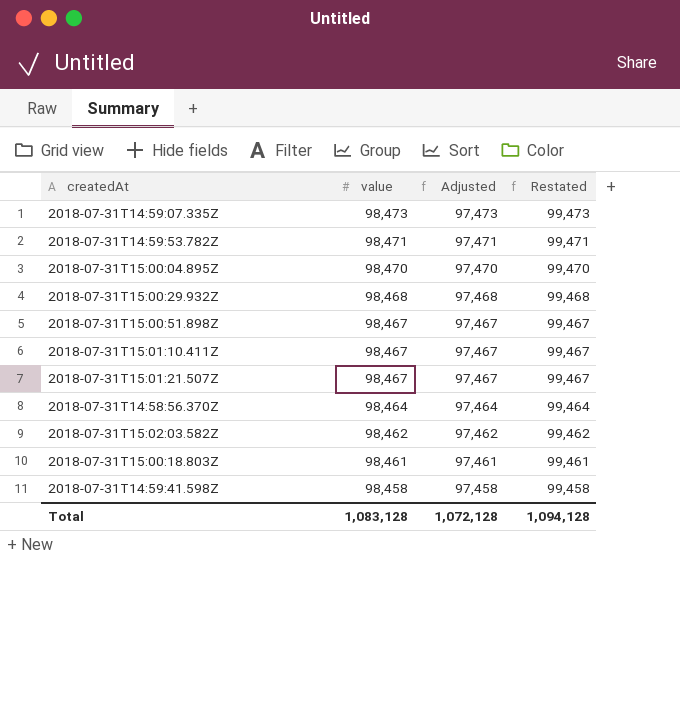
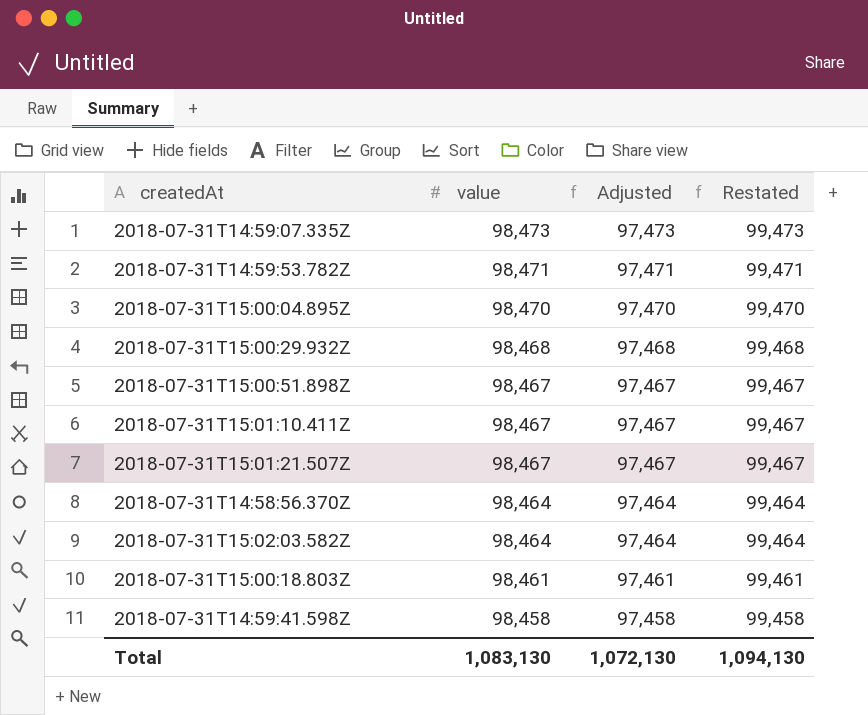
2018-07-31T15:02:03.582Z | value: 98,462 -> 98,464
2018-07-31T15:02:03.582Z | Adjusted: 97,462 -> 97,464
2018-07-31T15:02:03.582Z | Restated: 99,462 -> 99,464
Total | value: 1,083,128 -> 1,083,130
Total | Adjusted: 1,072,128 -> 1,072,130
Total | Restated: 1,094,128 -> 1,094,130

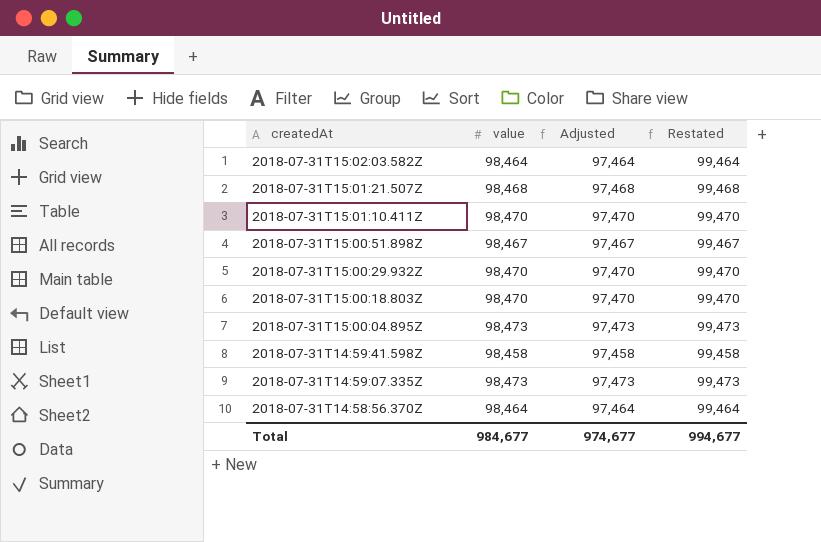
row order: value descending -> createdAt descending
row 2018-07-31T14:59:53.782Z: 98,471 | 97,471 | 99,471 -> none
2018-07-31T15:01:21.507Z | value: 98,467 -> 98,468
2018-07-31T15:01:21.507Z | Adjusted: 97,467 -> 97,468
2018-07-31T15:01:21.507Z | Restated: 99,467 -> 99,468
2018-07-31T15:01:10.411Z | value: 98,467 -> 98,470
2018-07-31T15:01:10.411Z | Adjusted: 97,467 -> 97,470
2018-07-31T15:01:10.411Z | Restated: 99,467 -> 99,470
2018-07-31T15:00:29.932Z | value: 98,468 -> 98,470
2018-07-31T15:00:29.932Z | Adjusted: 97,468 -> 97,470
2018-07-31T15:00:29.932Z | Restated: 99,468 -> 99,470
2018-07-31T15:00:18.803Z | value: 98,461 -> 98,470
2018-07-31T15:00:18.803Z | Adjusted: 97,461 -> 97,470
2018-07-31T15:00:18.803Z | Restated: 99,461 -> 99,470
2018-07-31T15:00:04.895Z | value: 98,470 -> 98,473
2018-07-31T15:00:04.895Z | Adjusted: 97,470 -> 97,473
2018-07-31T15:00:04.895Z | Restated: 99,470 -> 99,473
Total | value: 1,083,130 -> 984,677
Total | Adjusted: 1,072,130 -> 974,677
Total | Restated: 1,094,130 -> 994,677

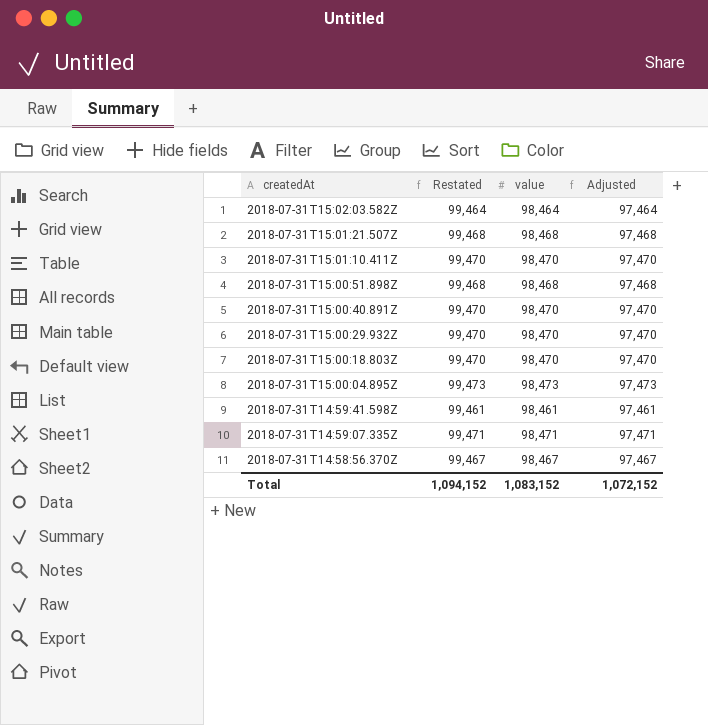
column Restated | position: 4 -> 2
2018-07-31T15:00:51.898Z | Restated: 99,467 -> 99,468
2018-07-31T15:00:51.898Z | value: 98,467 -> 98,468
2018-07-31T15:00:51.898Z | Adjusted: 97,467 -> 97,468
row 2018-07-31T15:00:40.891Z: none -> 99,470 | 98,470 | 97,470
2018-07-31T14:59:41.598Z | Restated: 99,458 -> 99,461
2018-07-31T14:59:41.598Z | value: 98,458 -> 98,461
2018-07-31T14:59:41.598Z | Adjusted: 97,458 -> 97,461
2018-07-31T14:59:07.335Z | Restated: 99,473 -> 99,471
2018-07-31T14:59:07.335Z | value: 98,473 -> 98,471
2018-07-31T14:59:07.335Z | Adjusted: 97,473 -> 97,471
2018-07-31T14:58:56.370Z | Restated: 99,464 -> 99,467
2018-07-31T14:58:56.370Z | value: 98,464 -> 98,467
2018-07-31T14:58:56.370Z | Adjusted: 97,464 -> 97,467
Total | Restated: 994,677 -> 1,094,152
Total | value: 984,677 -> 1,083,152
Total | Adjusted: 974,677 -> 1,072,152

